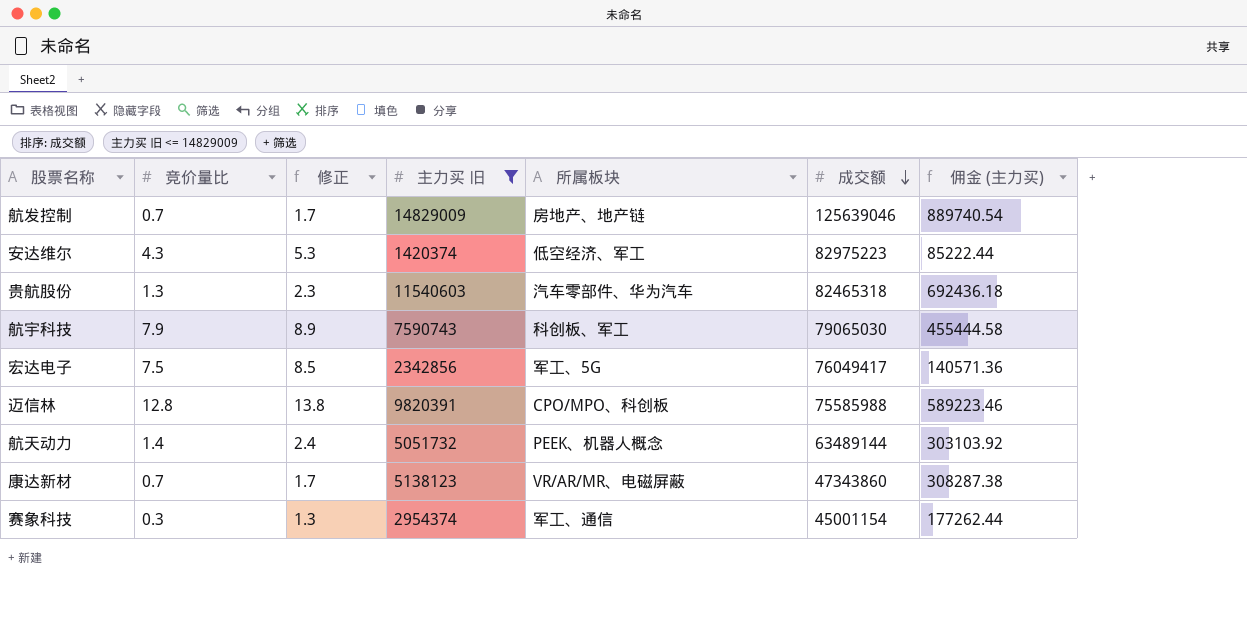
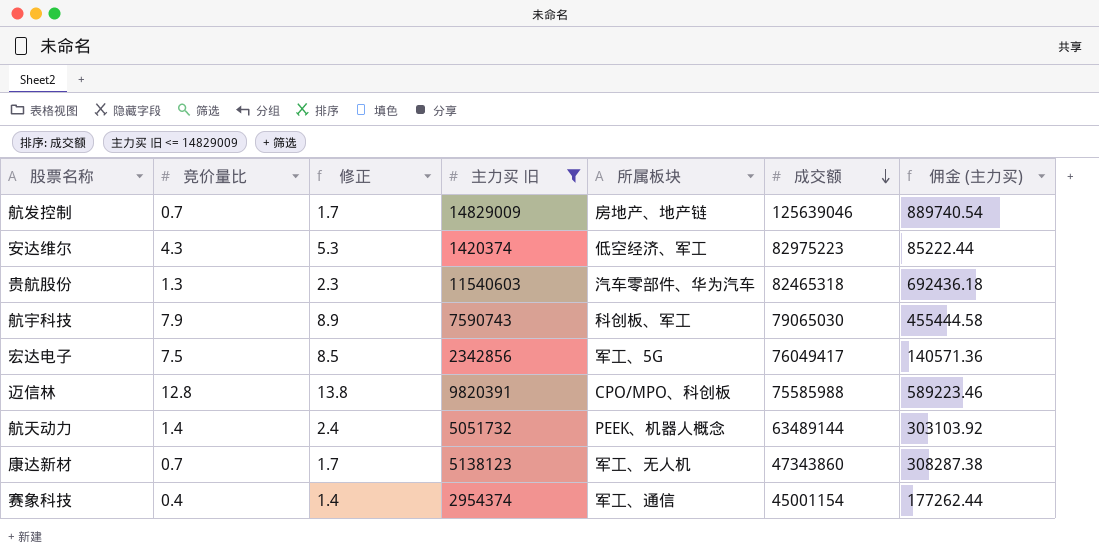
康达新材 | 所属板块: VR/AR/MR、电磁屏蔽 -> 军工、无人机
赛象科技 | 竞价量比: 0.3 -> 0.4
赛象科技 | 修正: 1.3 -> 1.4

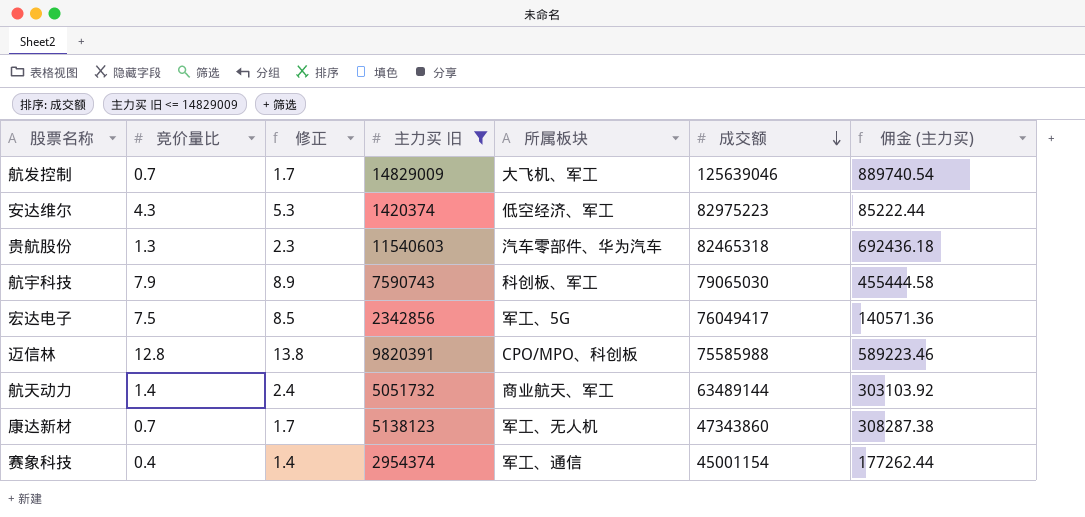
航发控制 | 所属板块: 房地产、地产链 -> 大飞机、军工
航天动力 | 所属板块: PEEK、机器人概念 -> 商业航天、军工

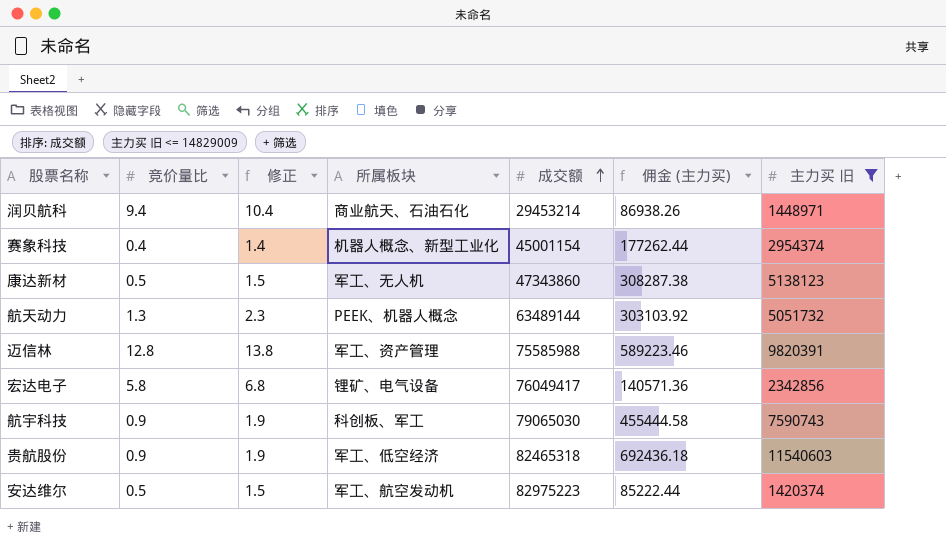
row order: 成交额 descending -> 成交额 ascending
column 主力买 旧 | position: 4 -> 7
row 航发控制: 0.7 | 1.7 | 14829009 | 大飞机、军工 | 125639046 | 889740.54 -> none
row 润贝航科: none -> 9.4 | 10.4 | 商业航天、石油石化 | 29453214 | 86938.26 | 1448971
赛象科技 | 所属板块: 军工、通信 -> 机器人概念、新型工业化
康达新材 | 竞价量比: 0.7 -> 0.5
康达新材 | 修正: 1.7 -> 1.5
航天动力 | 竞价量比: 1.4 -> 1.3
航天动力 | 修正: 2.4 -> 2.3
航天动力 | 所属板块: 商业航天、军工 -> PEEK、机器人概念
迈信林 | 所属板块: CPO/MPO、科创板 -> 军工、资产管理
宏达电子 | 竞价量比: 7.5 -> 5.8
宏达电子 | 修正: 8.5 -> 6.8
宏达电子 | 所属板块: 军工、5G -> 锂矿、电气设备
航宇科技 | 竞价量比: 7.9 -> 0.9
航宇科技 | 修正: 8.9 -> 1.9
贵航股份 | 竞价量比: 1.3 -> 0.9
贵航股份 | 修正: 2.3 -> 1.9
贵航股份 | 所属板块: 汽车零部件、华为汽车 -> 军工、低空经济
安达维尔 | 竞价量比: 4.3 -> 0.5
安达维尔 | 修正: 5.3 -> 1.5
安达维尔 | 所属板块: 低空经济、军工 -> 军工、航空发动机

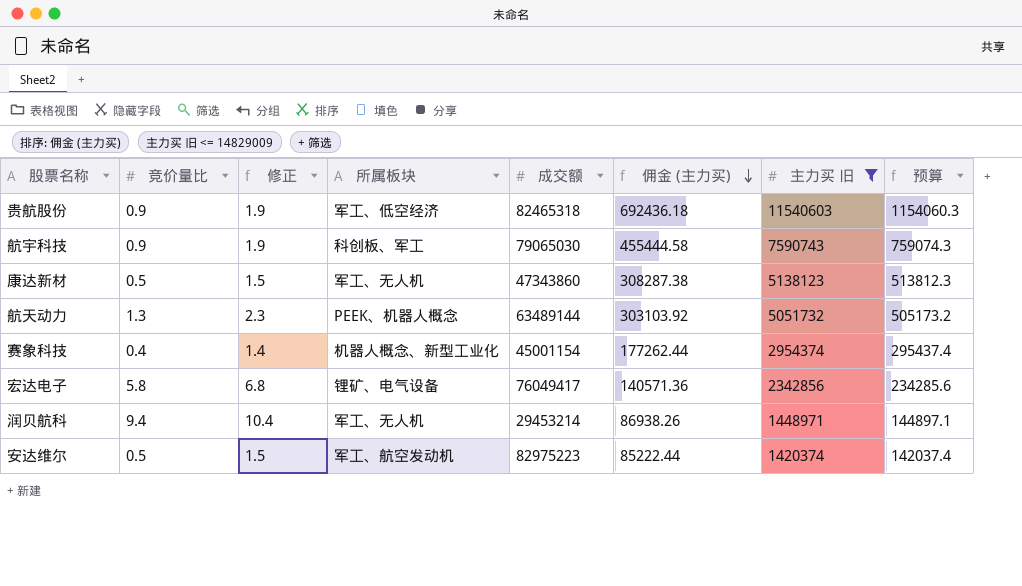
row order: 成交额 ascending -> 佣金 (主力买) descending
column 预算 | formula: none -> [主力买 旧] * 0.1
row 迈信林: 12.8 | 13.8 | 军工、资产管理 | 75585988 | 589223.46 | 9820391 -> none
润贝航科 | 所属板块: 商业航天、石油石化 -> 军工、无人机

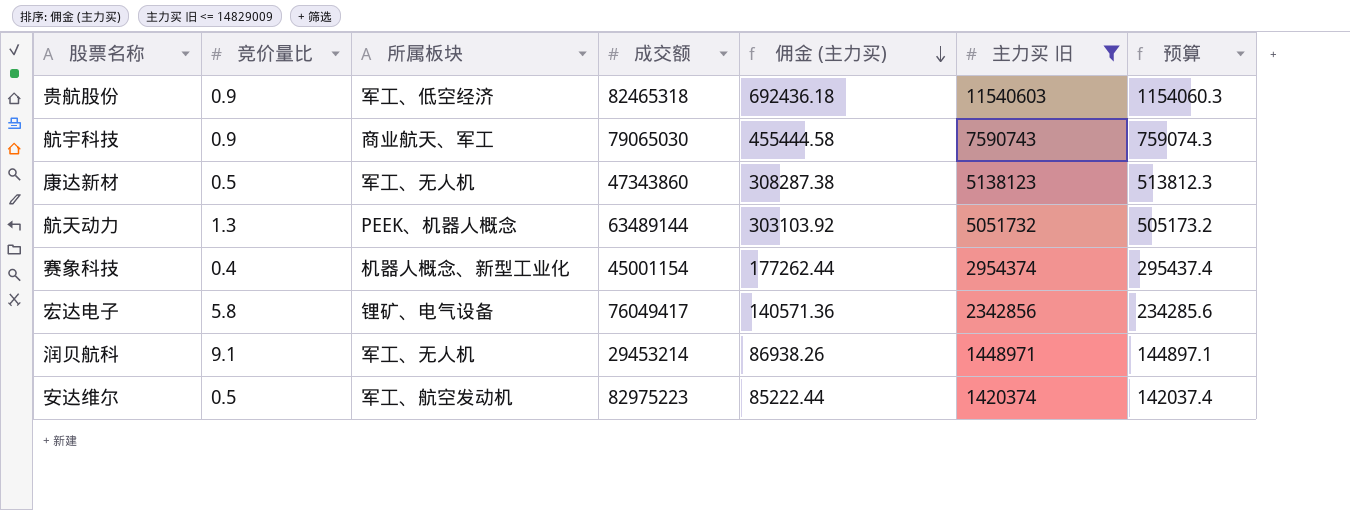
column 修正 | formula: [竞价量比] + 1 -> none
航宇科技 | 所属板块: 科创板、军工 -> 商业航天、军工
润贝航科 | 竞价量比: 9.4 -> 9.1

